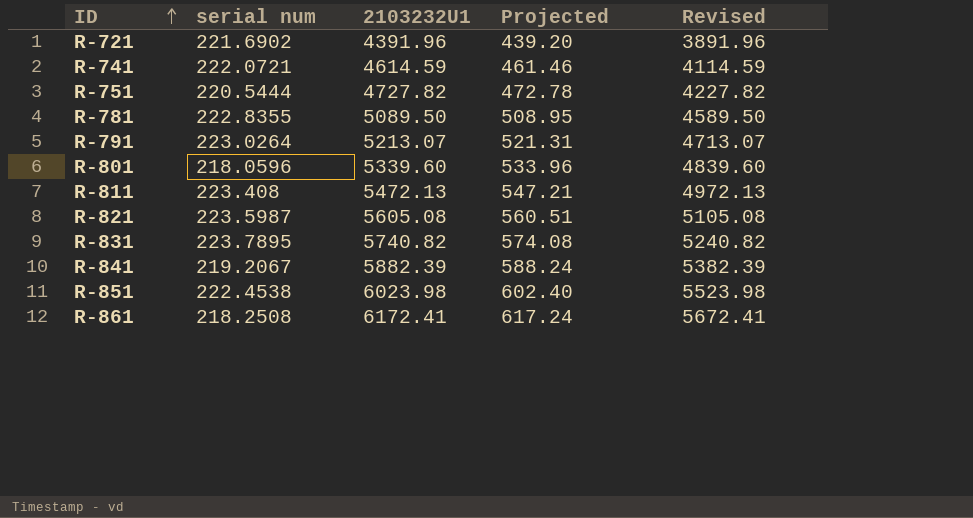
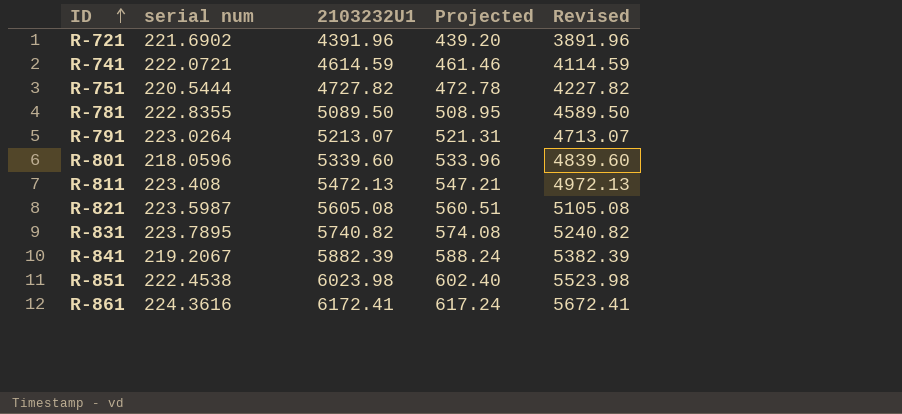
R-861 | serial num: 218.2508 -> 224.3616

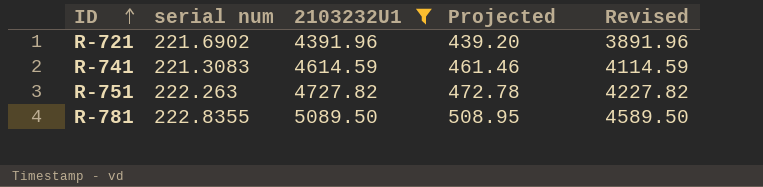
filter: none -> 2103232U1 <= 5089.50
R-741 | serial num: 222.0721 -> 221.3083
R-751 | serial num: 220.5444 -> 222.263

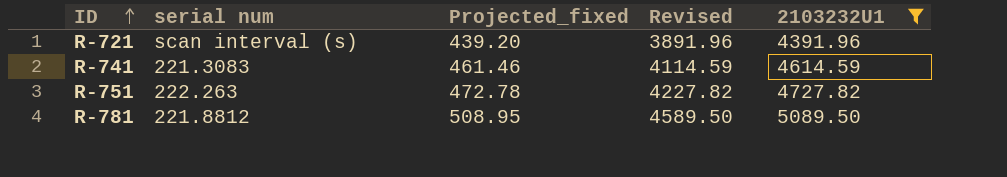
column name: Projected -> Projected_fixed
column 2103232U1 | position: 3 -> 5
R-721 | serial num: 221.6902 -> scan interval (s)
R-781 | serial num: 222.8355 -> 221.8812

